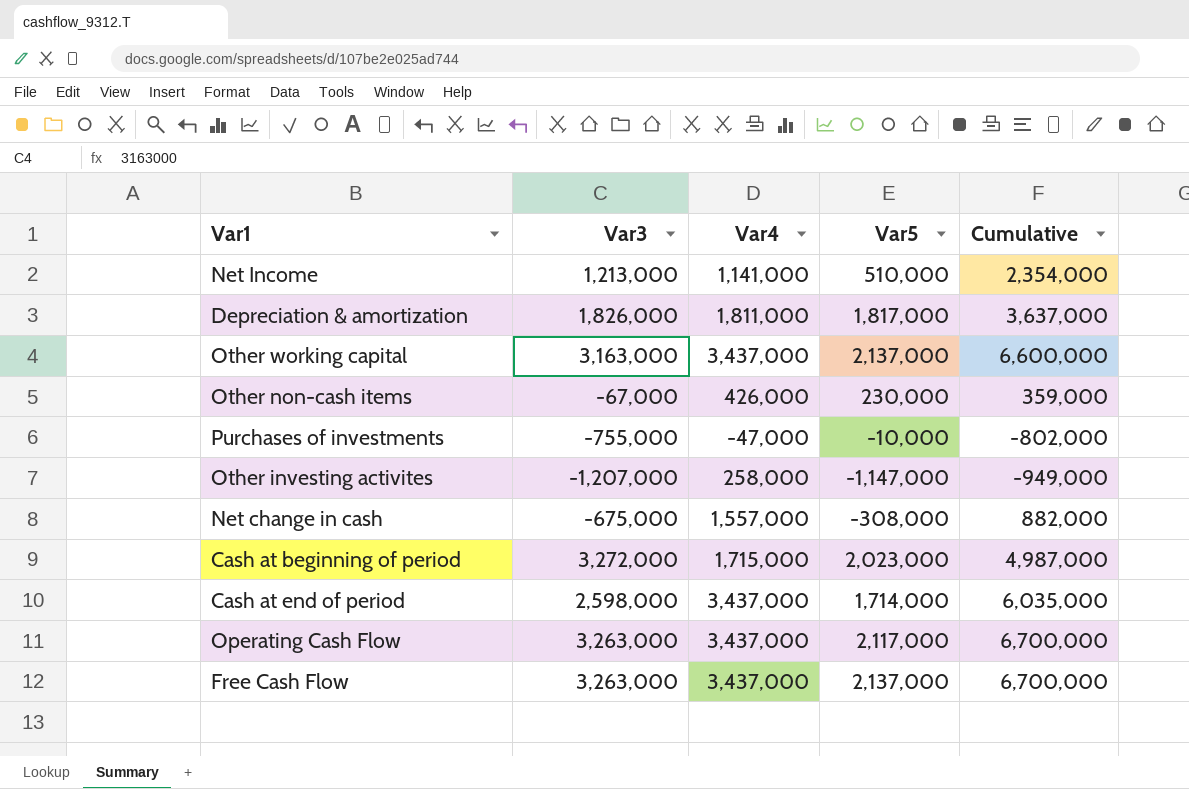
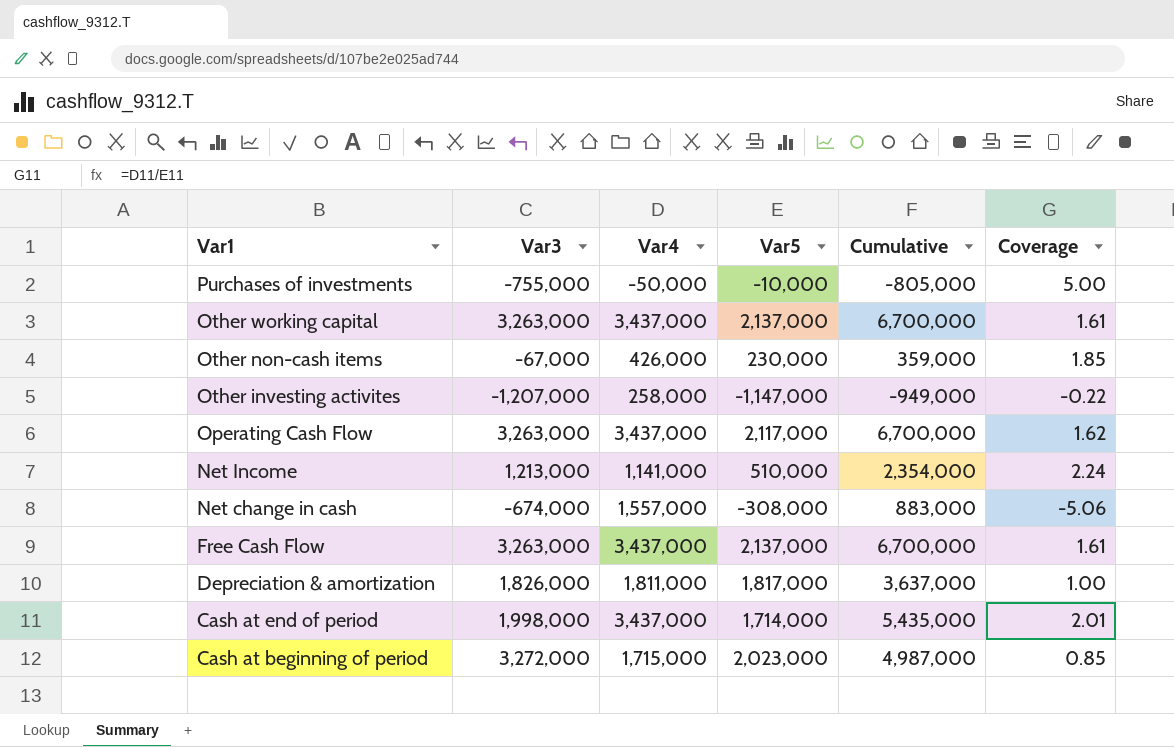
row order: none -> Var1 descending
column Coverage | formula: none -> [Var4] / [Var5]
Purchases of investments | Var4: -47,000 -> -50,000
Purchases of investments | Cumulative: -802,000 -> -805,000
Other working capital | Var3: 3,163,000 -> 3,263,000
Other working capital | Cumulative: 6,600,000 -> 6,700,000
Net change in cash | Var3: -675,000 -> -674,000
Net change in cash | Cumulative: 882,000 -> 883,000
Cash at end of period | Var3: 2,598,000 -> 1,998,000
Cash at end of period | Cumulative: 6,035,000 -> 5,435,000

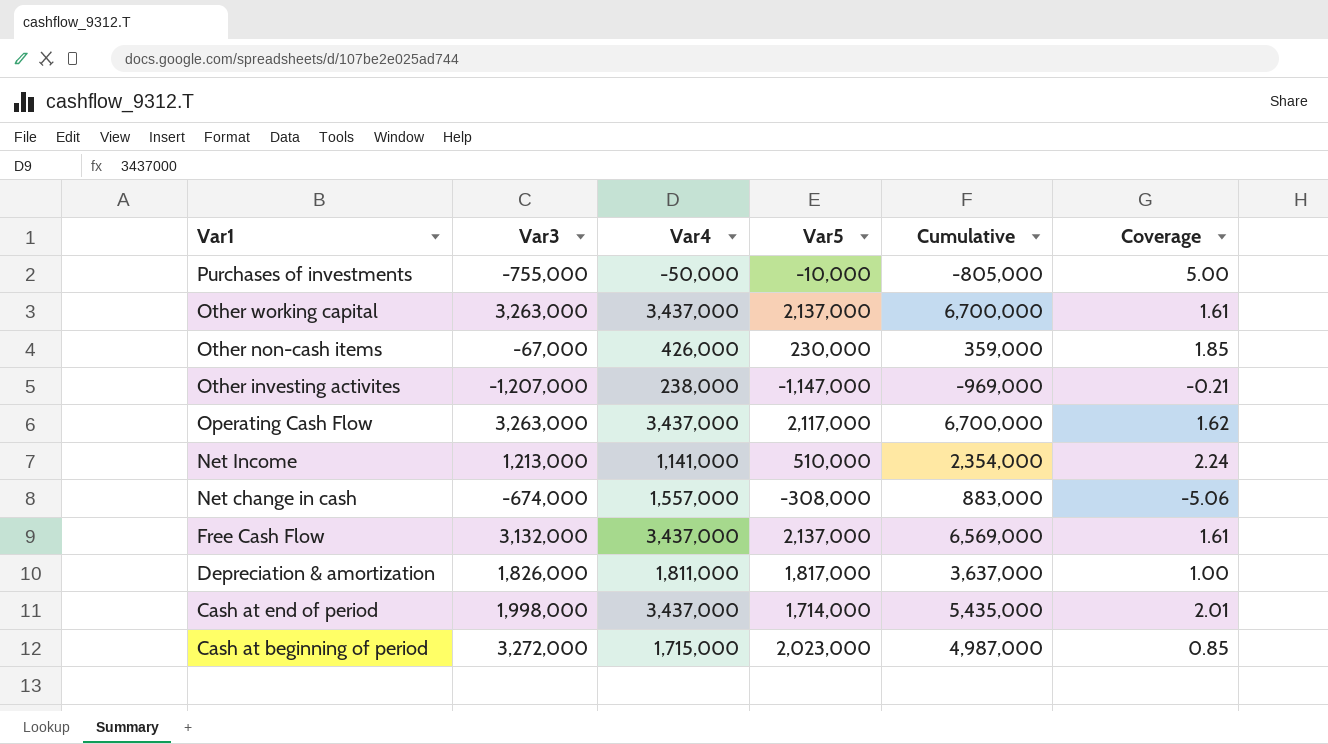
Other investing activites | Var4: 258,000 -> 238,000
Other investing activites | Cumulative: -949,000 -> -969,000
Other investing activites | Coverage: -0.22 -> -0.21
Free Cash Flow | Var3: 3,263,000 -> 3,132,000
Free Cash Flow | Cumulative: 6,700,000 -> 6,569,000

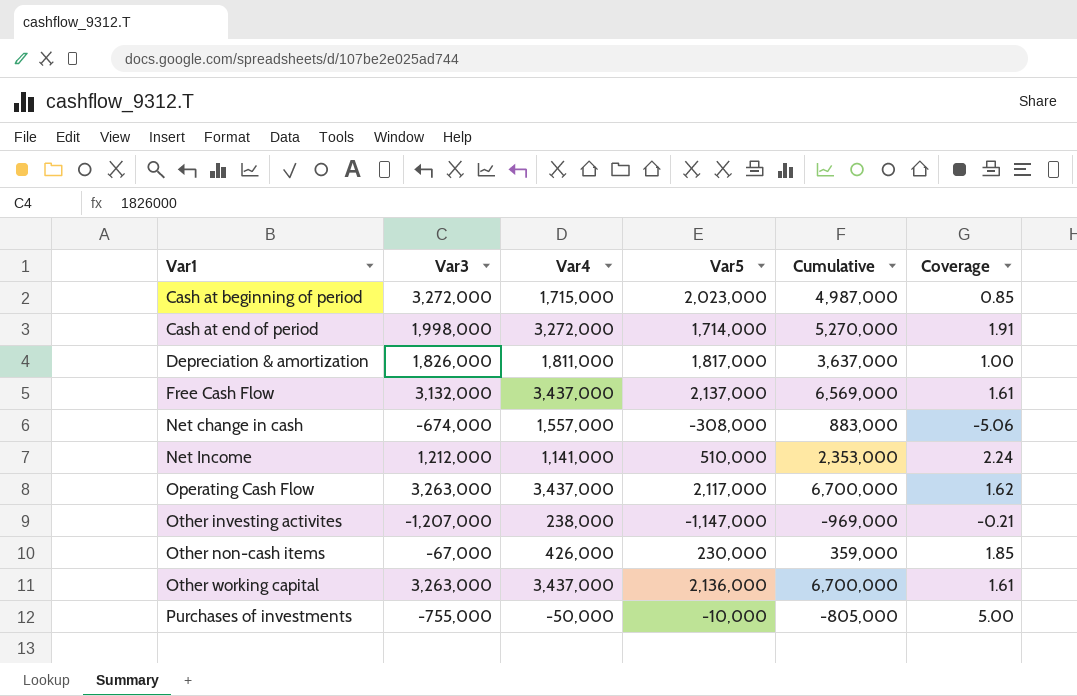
row order: Var1 descending -> Var1 ascending
Cash at end of period | Var4: 3,437,000 -> 3,272,000
Cash at end of period | Cumulative: 5,435,000 -> 5,270,000
Cash at end of period | Coverage: 2.01 -> 1.91
Net Income | Var3: 1,213,000 -> 1,212,000
Net Income | Cumulative: 2,354,000 -> 2,353,000
Other working capital | Var5: 2,137,000 -> 2,136,000

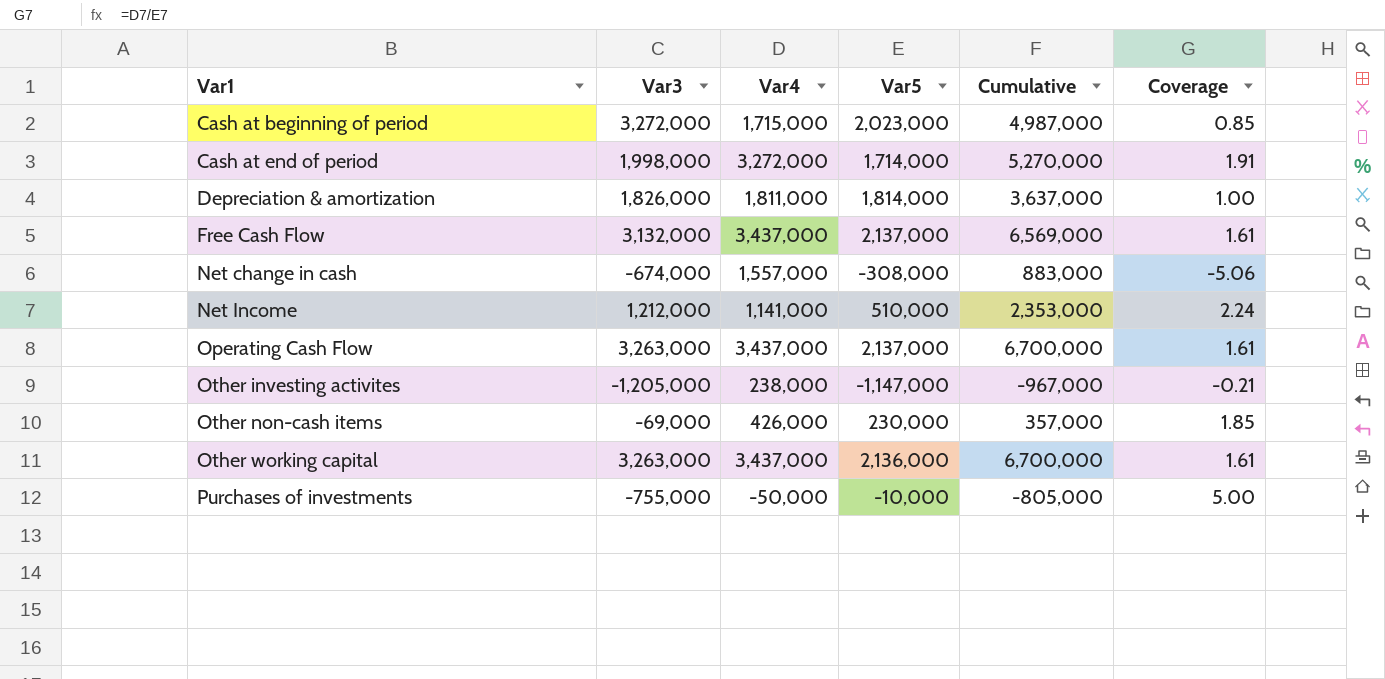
Depreciation & amortization | Var5: 1,817,000 -> 1,814,000
Operating Cash Flow | Var5: 2,117,000 -> 2,137,000
Operating Cash Flow | Coverage: 1.62 -> 1.61
Other investing activites | Var3: -1,207,000 -> -1,205,000
Other investing activites | Cumulative: -969,000 -> -967,000
Other non-cash items | Var3: -67,000 -> -69,000
Other non-cash items | Cumulative: 359,000 -> 357,000

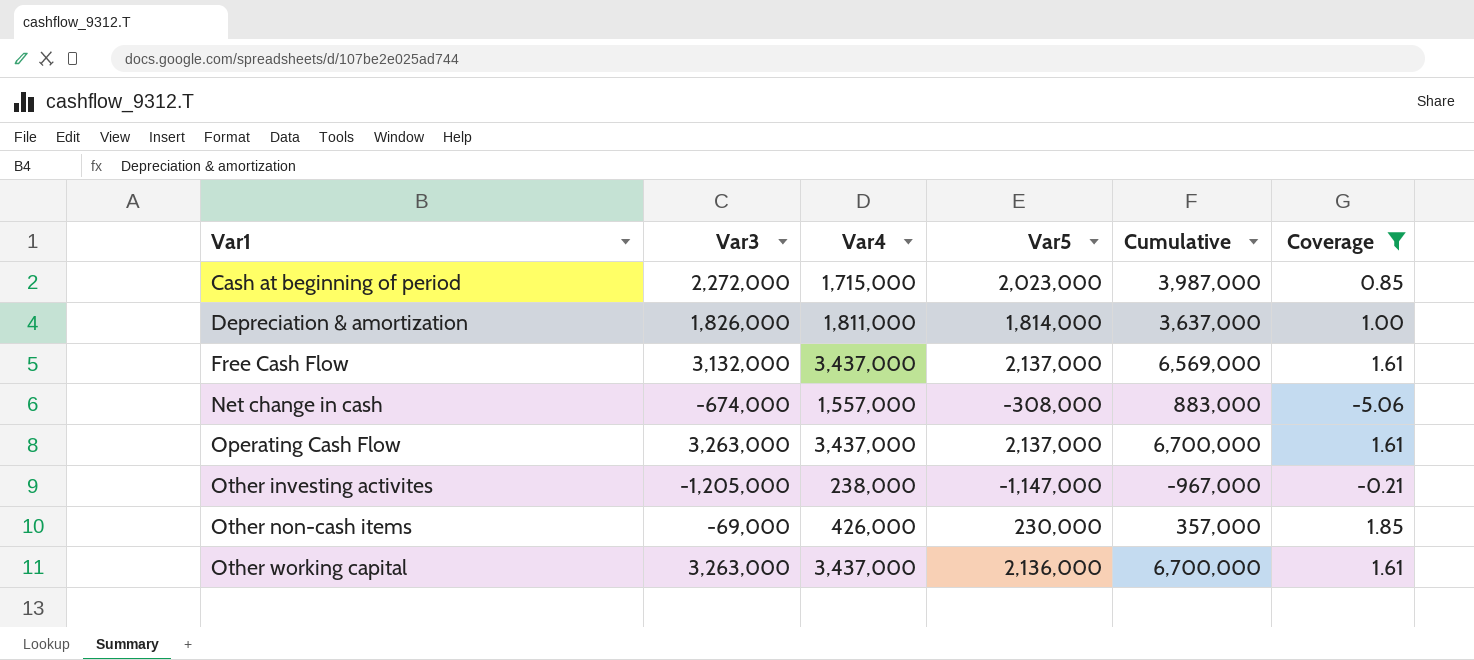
filter: none -> Coverage <= 1.85
Cash at beginning of period | Var3: 3,272,000 -> 2,272,000
Cash at beginning of period | Cumulative: 4,987,000 -> 3,987,000

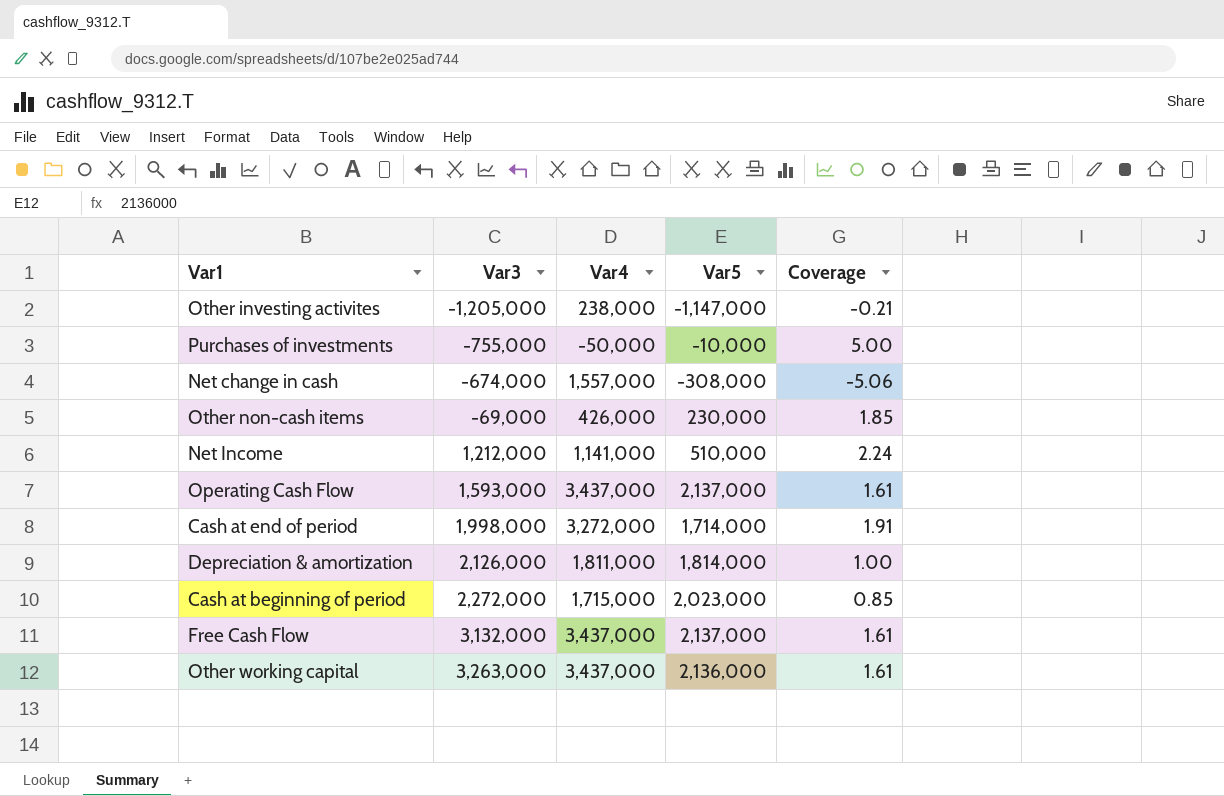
filter: Coverage <= 1.85 -> none
row order: Var1 ascending -> Var3 ascending
column Cumulative | formula: [Var3] + [Var4] -> none
Operating Cash Flow | Var3: 3,263,000 -> 1,593,000
Depreciation & amortization | Var3: 1,826,000 -> 2,126,000

